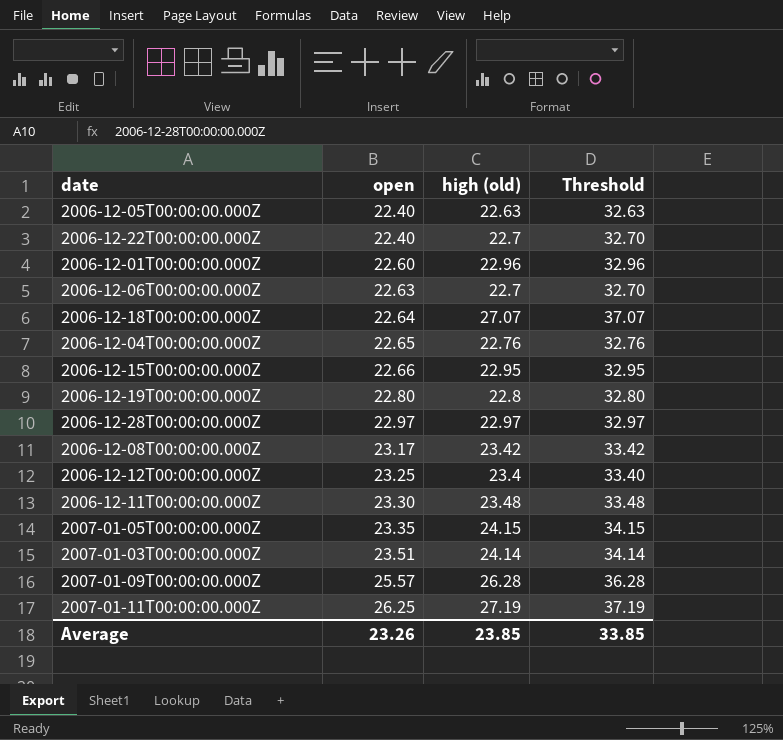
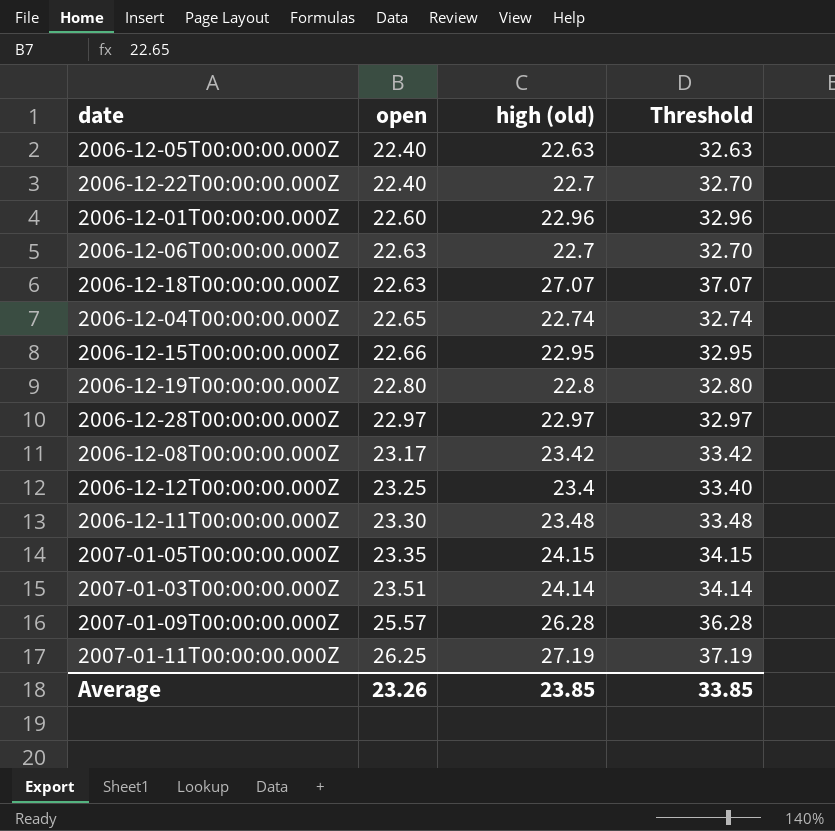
2006-12-18T00:00:00.000Z | open: 22.64 -> 22.63
2006-12-04T00:00:00.000Z | high (old): 22.76 -> 22.74
2006-12-04T00:00:00.000Z | Threshold: 32.76 -> 32.74

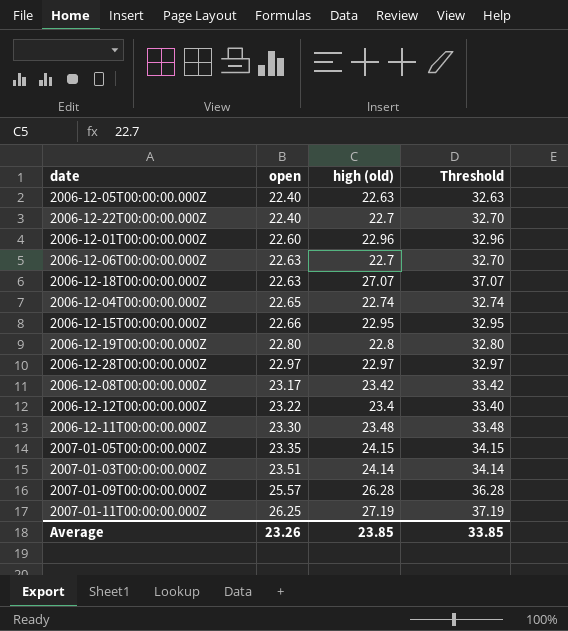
2006-12-12T00:00:00.000Z | open: 23.25 -> 23.22

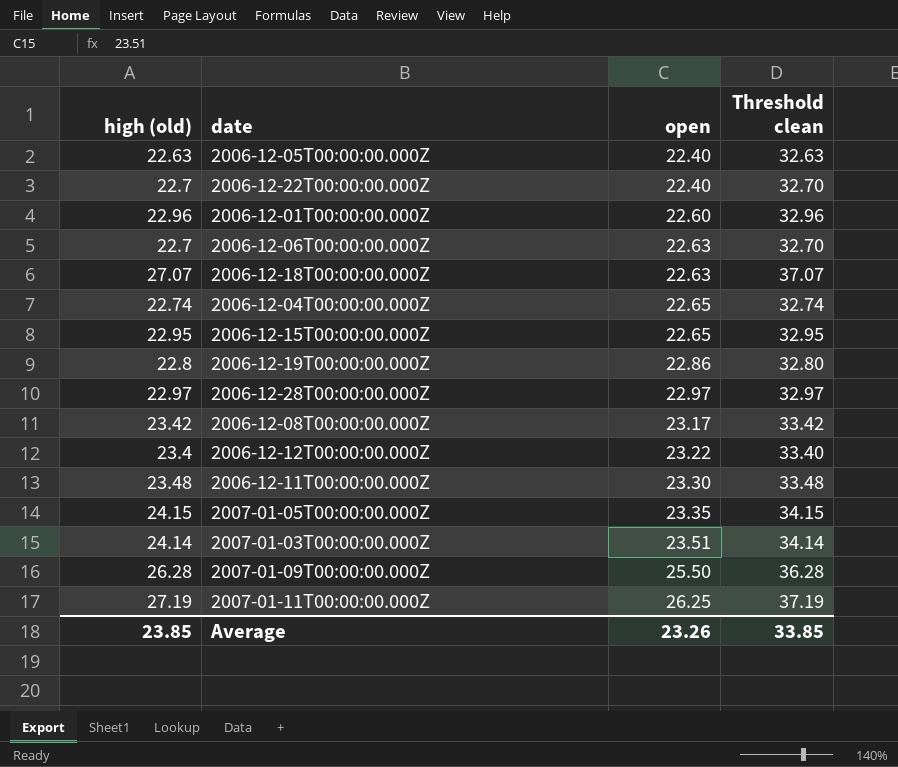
column high (old) | position: 3 -> 1
column name: Threshold -> Threshold clean
2006-12-15T00:00:00.000Z | open: 22.66 -> 22.65
2006-12-19T00:00:00.000Z | open: 22.80 -> 22.86
2007-01-09T00:00:00.000Z | open: 25.57 -> 25.50

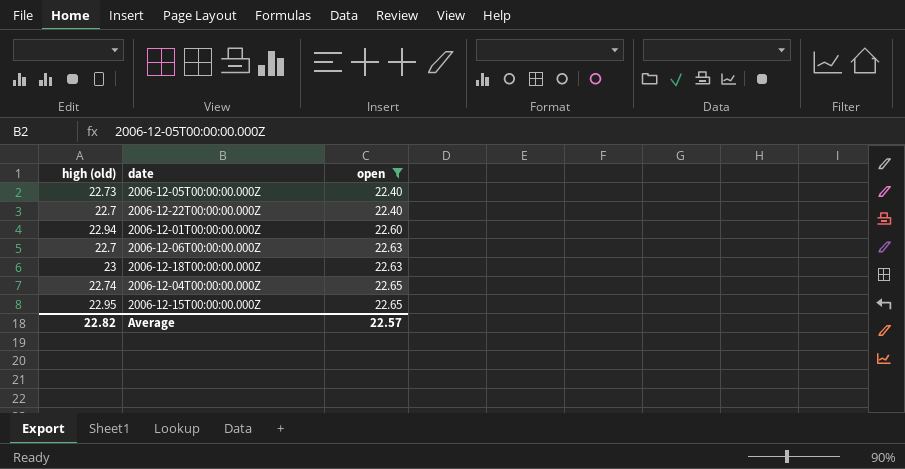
filter: none -> open <= 22.65
column Threshold clean | formula: [high (old)] + 10 -> none
2006-12-05T00:00:00.000Z | high (old): 22.63 -> 22.73
2006-12-01T00:00:00.000Z | high (old): 22.96 -> 22.94
2006-12-18T00:00:00.000Z | high (old): 27.07 -> 23
Average | high (old): 23.85 -> 22.82
Average | open: 23.26 -> 22.57

